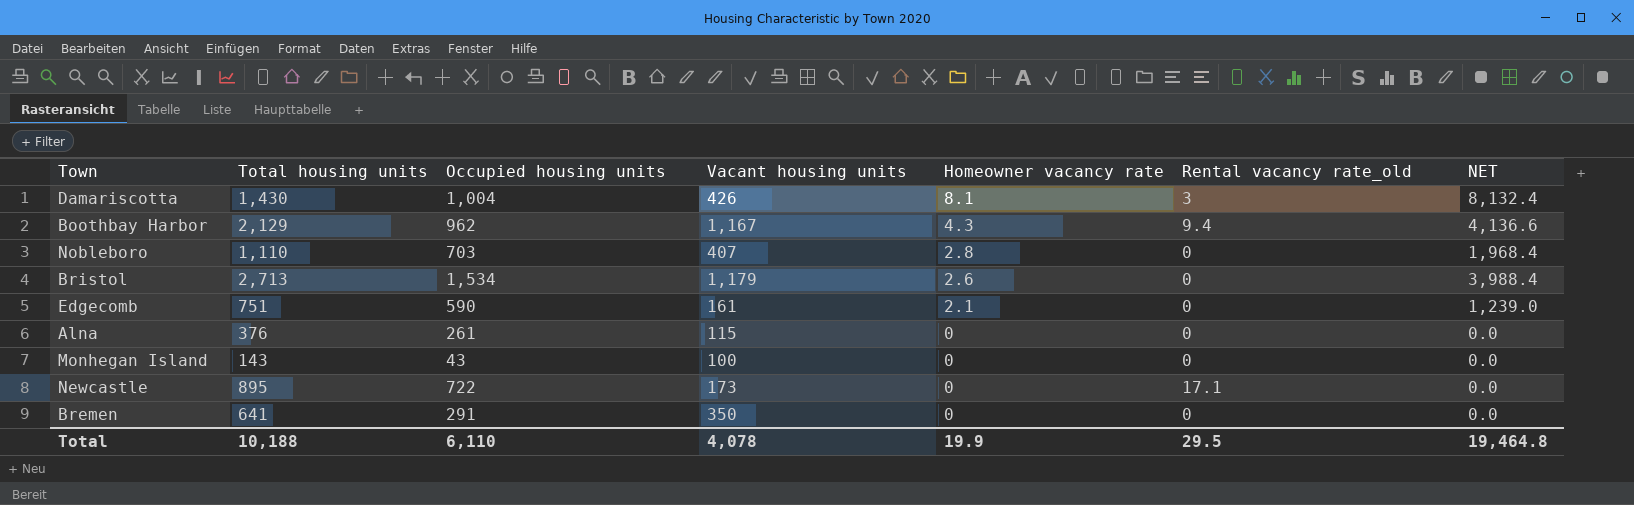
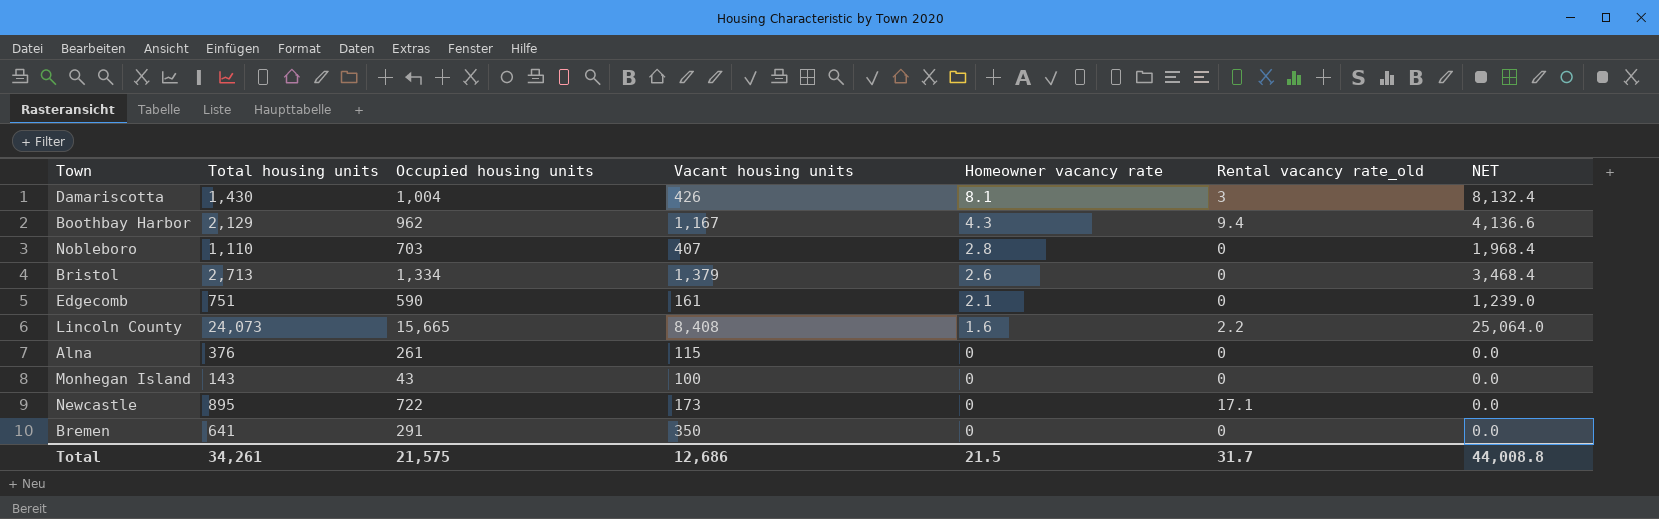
Bristol | Occupied housing units: 1,534 -> 1,334
Bristol | Vacant housing units: 1,179 -> 1,379
Bristol | NET: 3,988.4 -> 3,468.4
row Lincoln County: none -> 24,073 | 15,665 | 8,408 | 1.6 | 2.2 | 25,064.0
Total | Total housing units: 10,188 -> 34,261
Total | Occupied housing units: 6,110 -> 21,575
Total | Vacant housing units: 4,078 -> 12,686
Total | Homeowner vacancy rate: 19.9 -> 21.5
Total | Rental vacancy rate_old: 29.5 -> 31.7
Total | NET: 19,464.8 -> 44,008.8

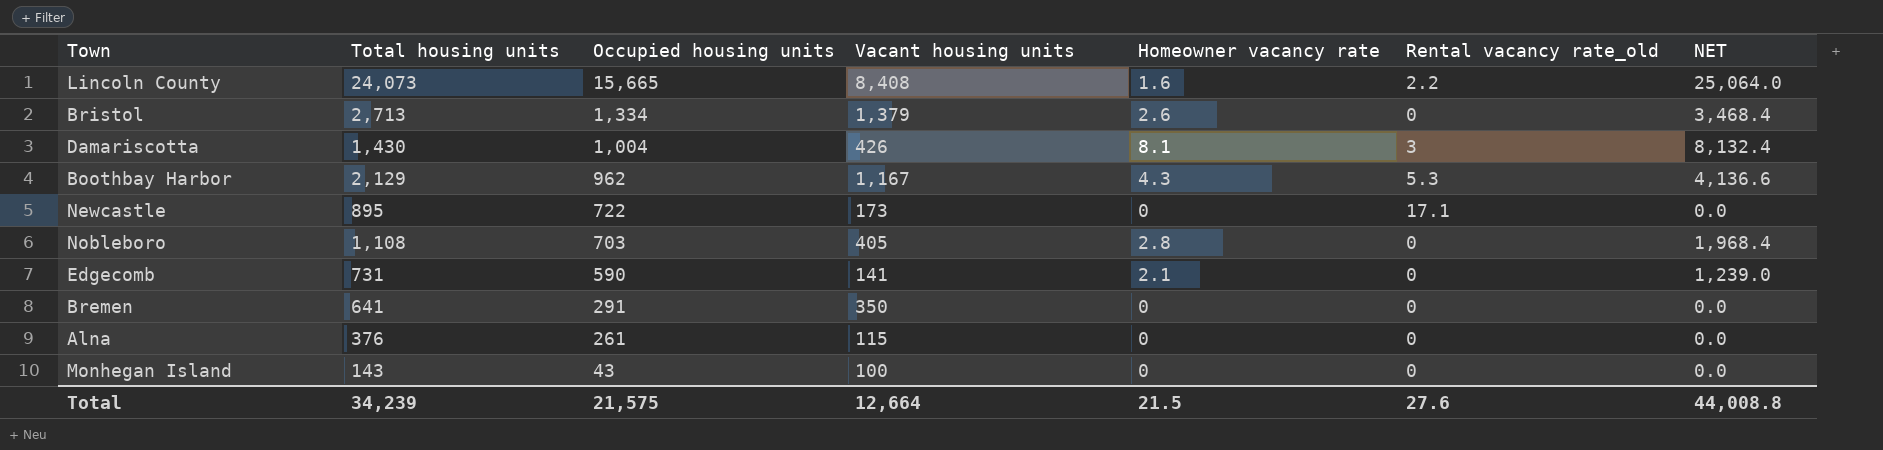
row order: Homeowner vacancy rate descending -> Occupied housing units descending
Boothbay Harbor | Rental vacancy rate_old: 9.4 -> 5.3
Nobleboro | Total housing units: 1,110 -> 1,108
Nobleboro | Vacant housing units: 407 -> 405
Edgecomb | Total housing units: 751 -> 731
Edgecomb | Vacant housing units: 161 -> 141
Total | Total housing units: 34,261 -> 34,239
Total | Vacant housing units: 12,686 -> 12,664
Total | Rental vacancy rate_old: 31.7 -> 27.6

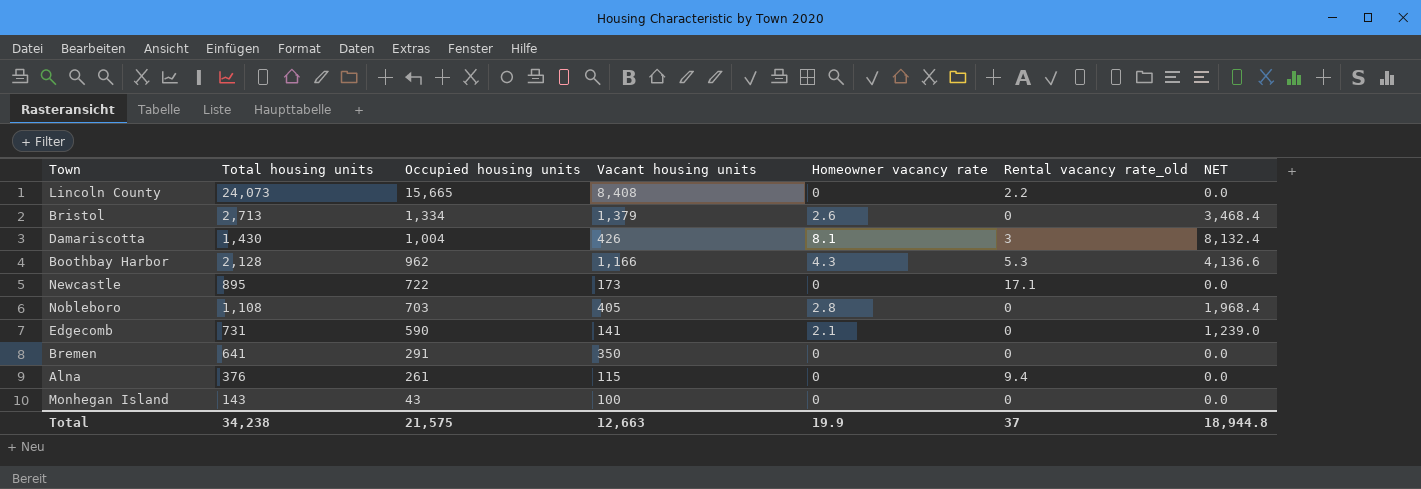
Lincoln County | Homeowner vacancy rate: 1.6 -> 0
Lincoln County | NET: 25,064.0 -> 0.0
Boothbay Harbor | Total housing units: 2,129 -> 2,128
Boothbay Harbor | Vacant housing units: 1,167 -> 1,166
Alna | Rental vacancy rate_old: 0 -> 9.4
Total | Total housing units: 34,239 -> 34,238
Total | Vacant housing units: 12,664 -> 12,663
Total | Homeowner vacancy rate: 21.5 -> 19.9
Total | Rental vacancy rate_old: 27.6 -> 37
Total | NET: 44,008.8 -> 18,944.8

